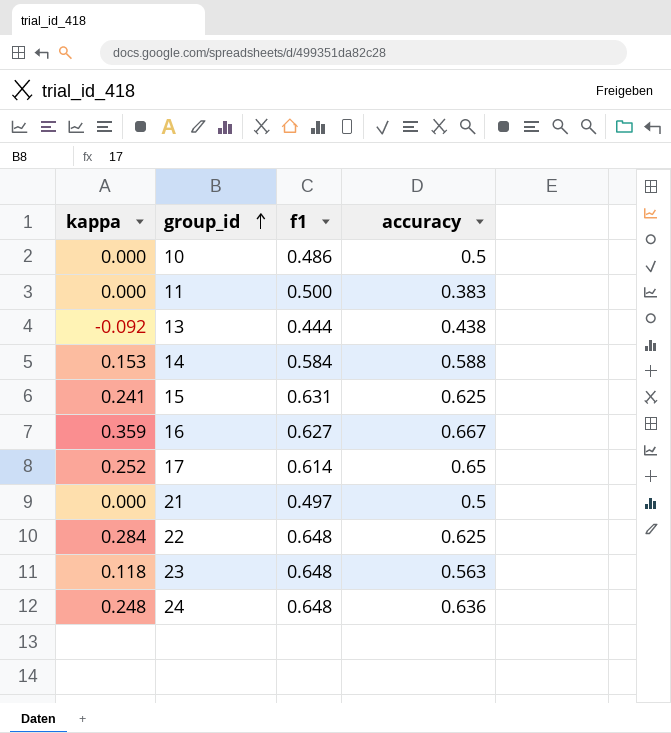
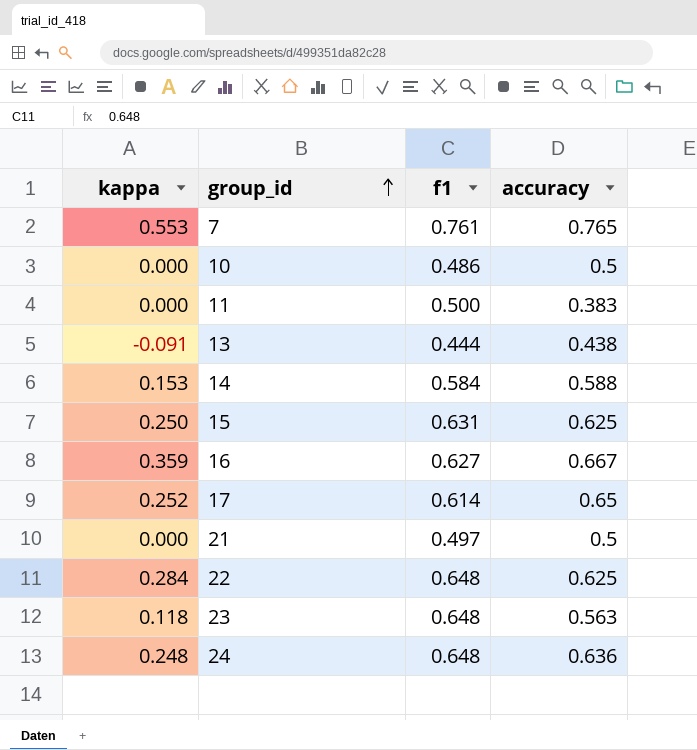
row 7: none -> 0.553 | 0.761 | 0.765
13 | kappa: -0.092 -> -0.091
15 | kappa: 0.241 -> 0.250

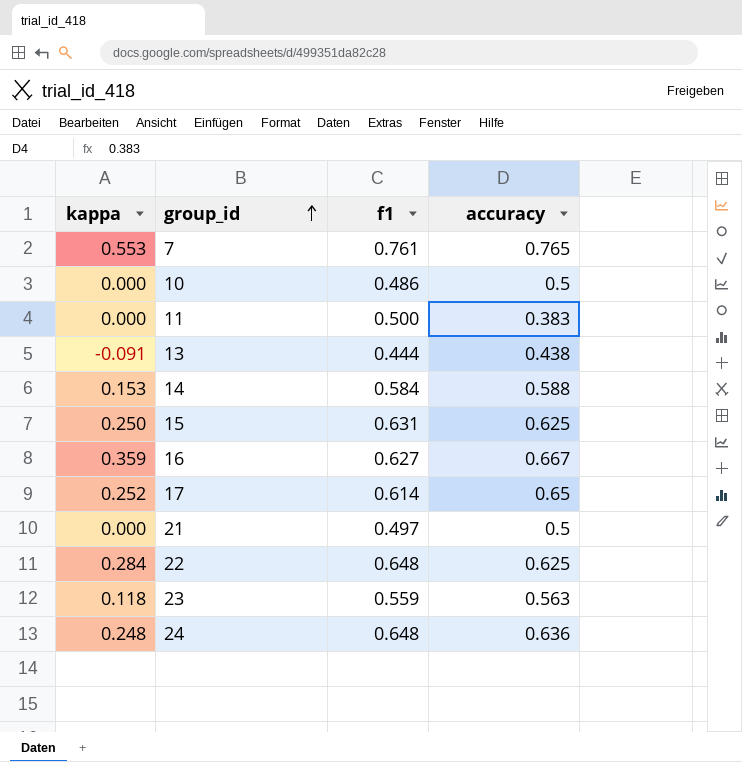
23 | f1: 0.648 -> 0.559

